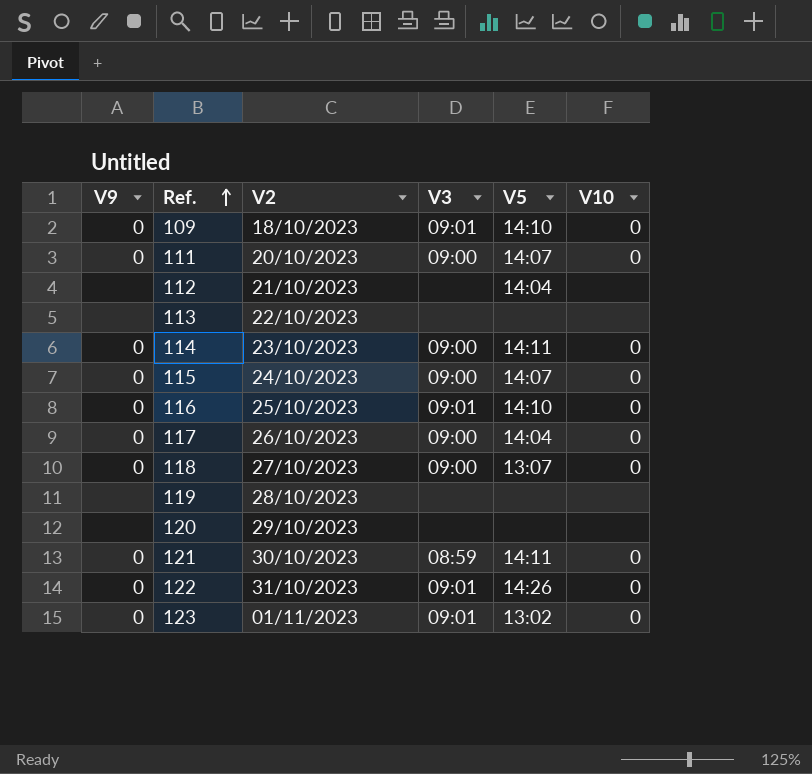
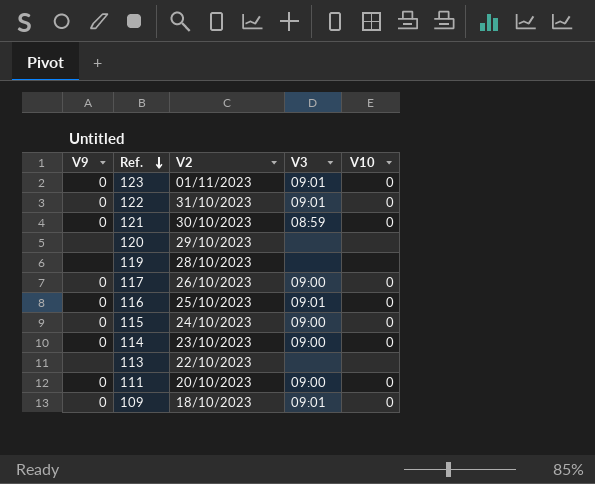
row order: Ref. ascending -> Ref. descending
column V5 | position: 5 -> none
row 112: none | 21/10/2023 | none | 14:04 | none -> none
row 118: 0 | 27/10/2023 | 09:00 | 13:07 | 0 -> none

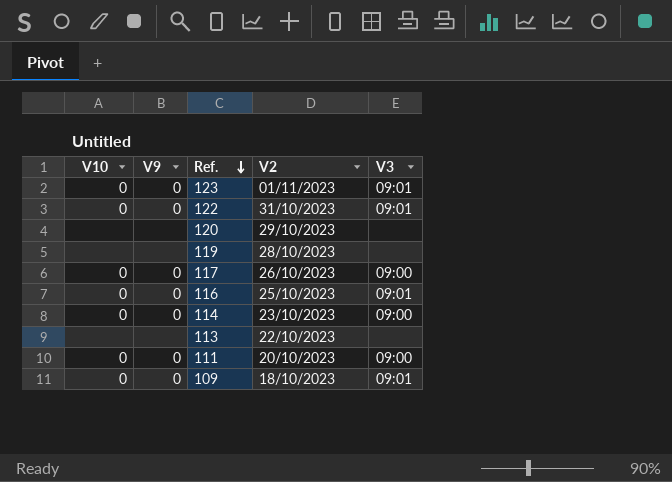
column V10 | position: 5 -> 1
row 121: 0 | 30/10/2023 | 08:59 | 0 -> none
row 115: 0 | 24/10/2023 | 09:00 | 0 -> none

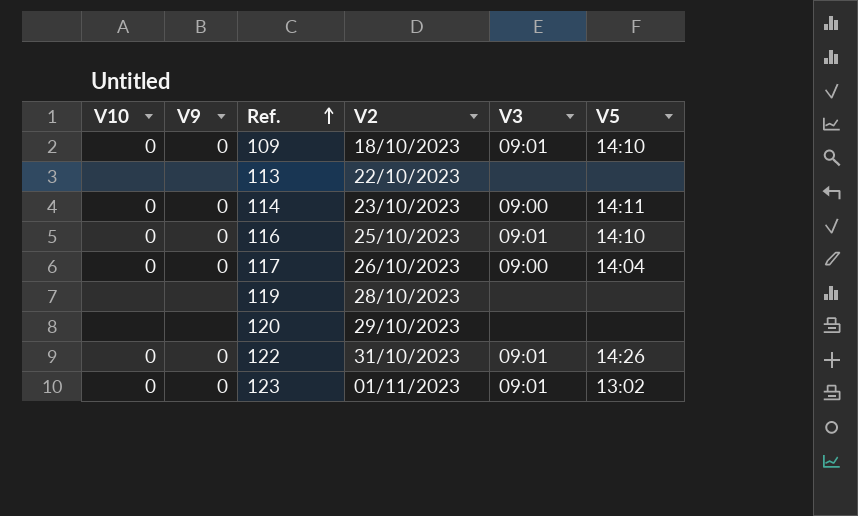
row order: Ref. descending -> Ref. ascending
column V5 | position: none -> 6
row 111: 0 | 0 | 20/10/2023 | 09:00 -> none

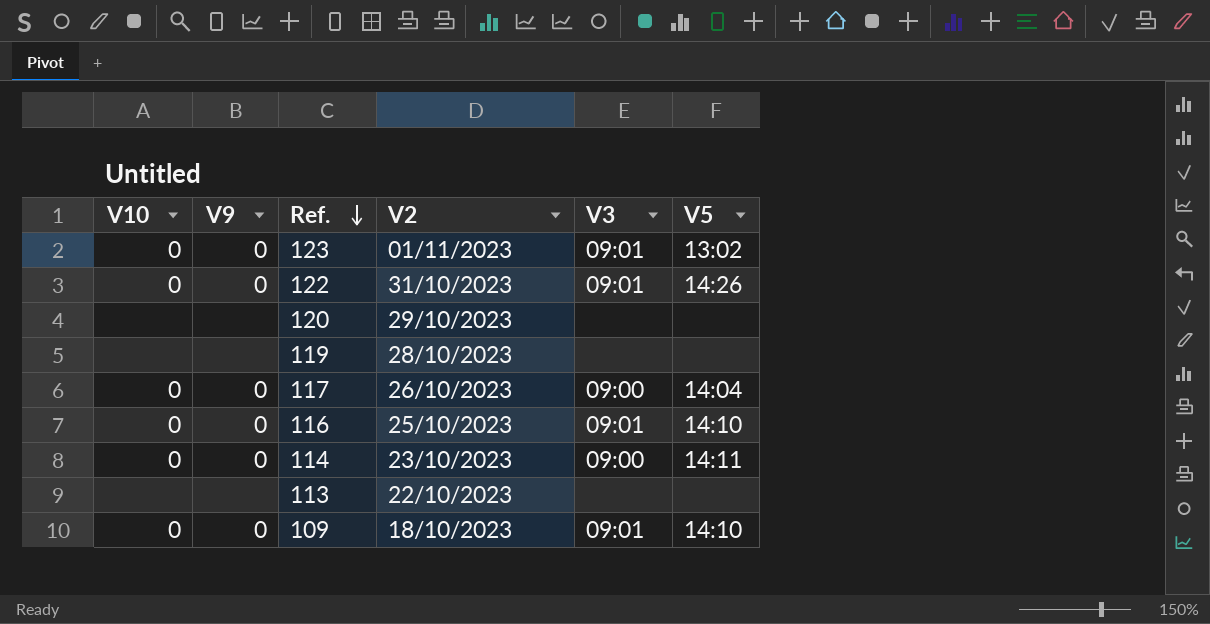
row order: Ref. ascending -> Ref. descending

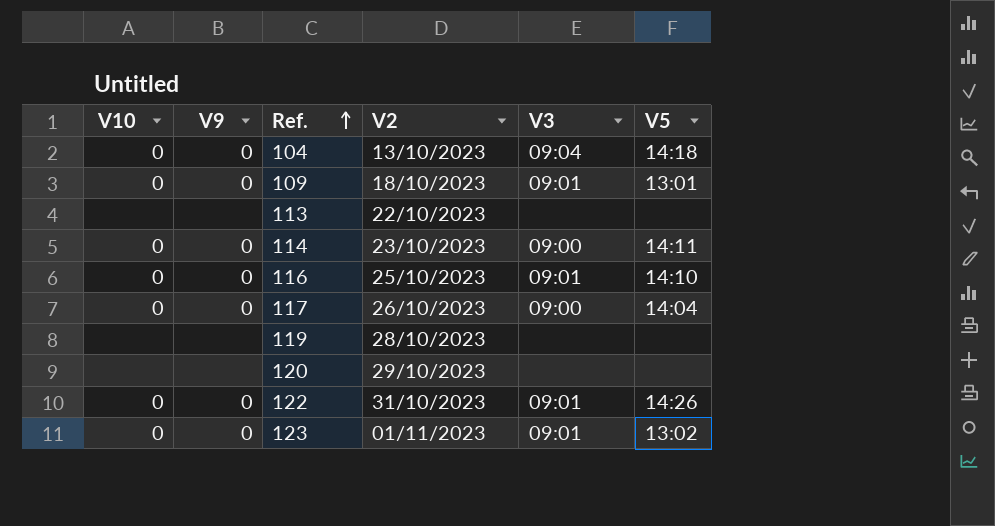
row order: Ref. descending -> Ref. ascending
row 104: none -> 0 | 0 | 13/10/2023 | 09:04 | 14:18
109 | V5: 14:10 -> 13:01

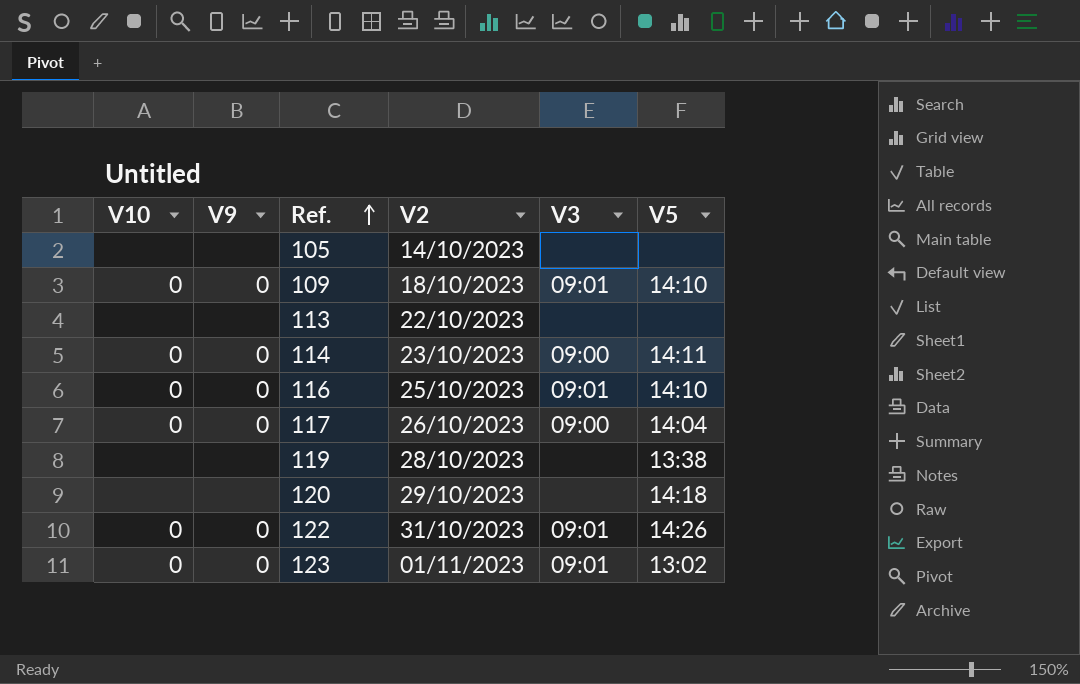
row 104: 0 | 0 | 13/10/2023 | 09:04 | 14:18 -> none
row 105: none -> none | none | 14/10/2023 | none | none
109 | V5: 13:01 -> 14:10
119 | V5: none -> 13:38
120 | V5: none -> 14:18

